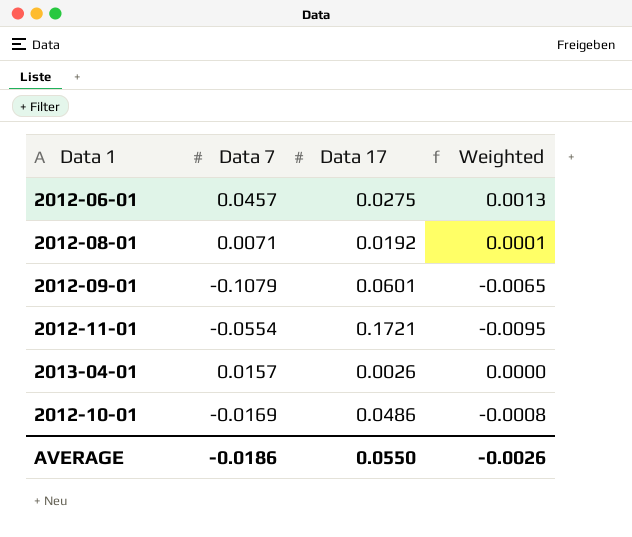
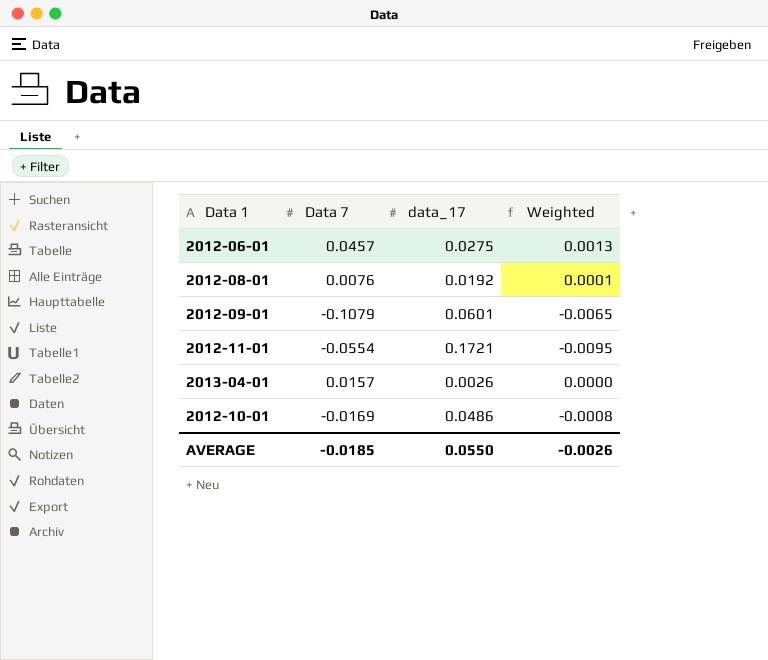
column name: Data 17 -> data_17
2012-08-01 | Data 7: 0.0071 -> 0.0076
AVERAGE | Data 7: -0.0186 -> -0.0185

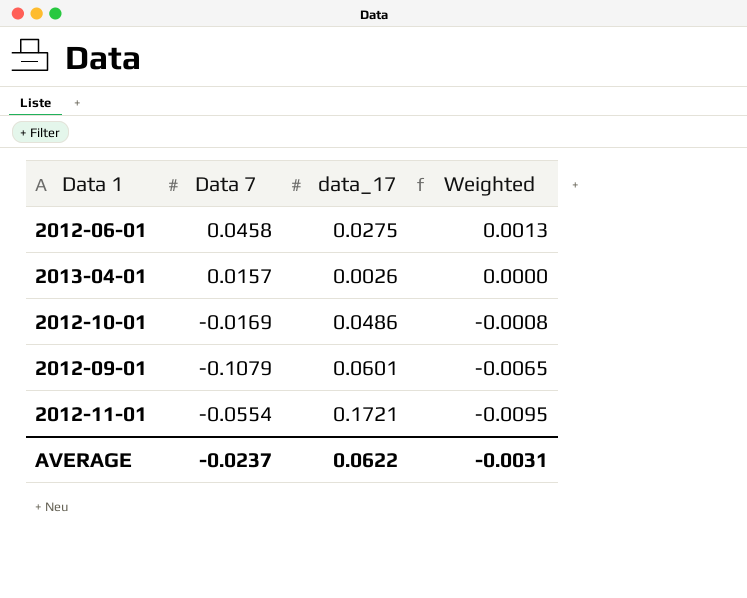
row order: none -> Weighted descending
row 2012-08-01: 0.0076 | 0.0192 | 0.0001 -> none
2012-06-01 | Data 7: 0.0457 -> 0.0458
AVERAGE | Data 7: -0.0185 -> -0.0237
AVERAGE | data_17: 0.0550 -> 0.0622
AVERAGE | Weighted: -0.0026 -> -0.0031

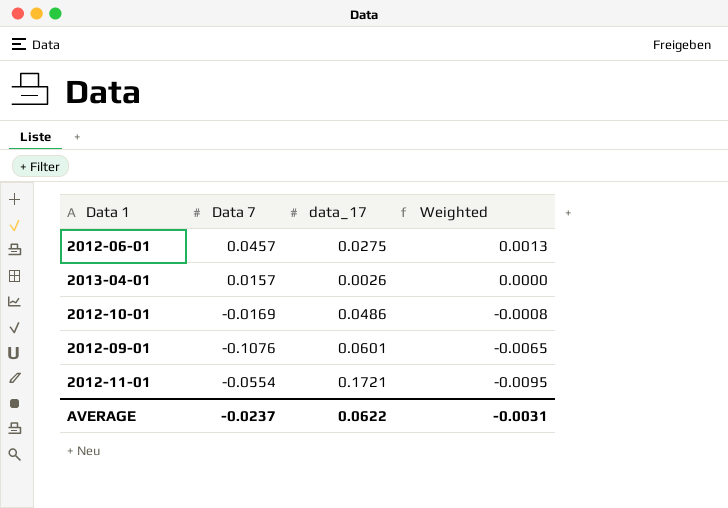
2012-06-01 | Data 7: 0.0458 -> 0.0457
2012-09-01 | Data 7: -0.1079 -> -0.1076

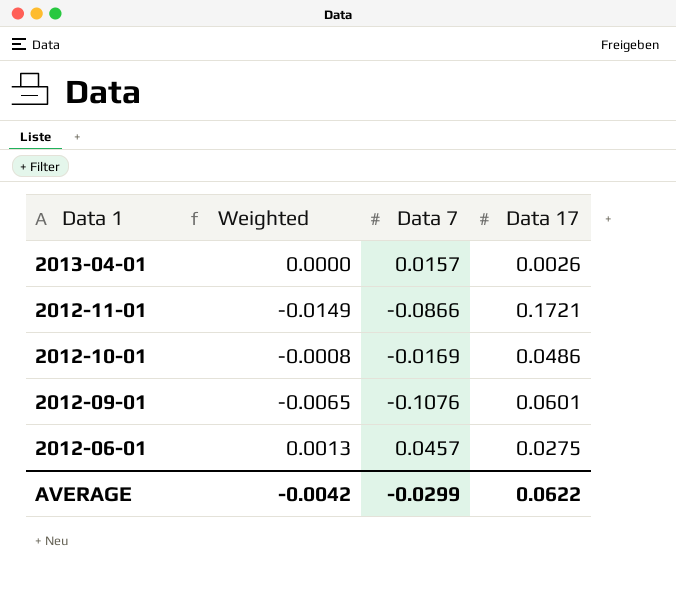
row order: Weighted descending -> Data 1 descending
column Weighted | position: 4 -> 2
column name: data_17 -> Data 17
2012-11-01 | Weighted: -0.0095 -> -0.0149
2012-11-01 | Data 7: -0.0554 -> -0.0866
AVERAGE | Weighted: -0.0031 -> -0.0042
AVERAGE | Data 7: -0.0237 -> -0.0299

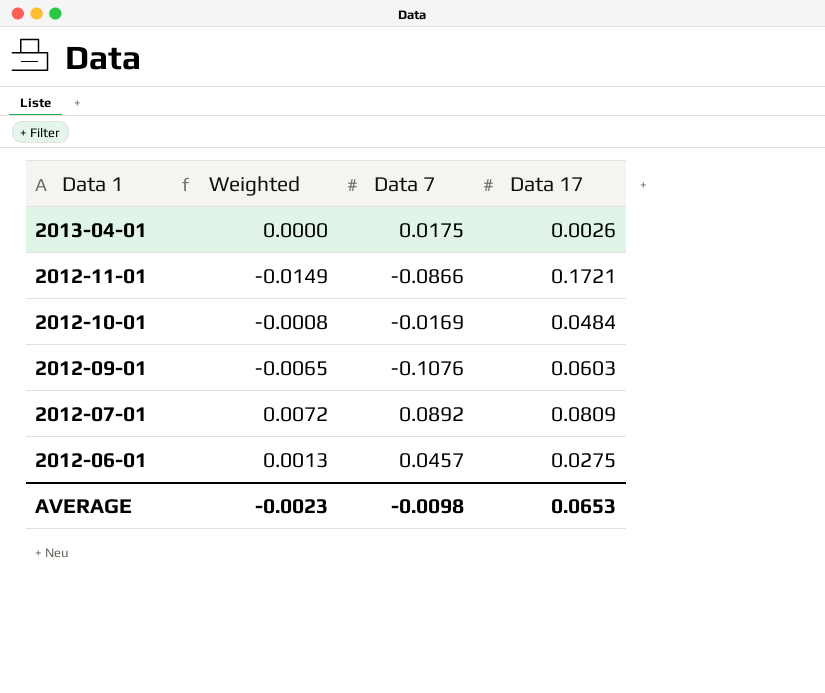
2013-04-01 | Data 7: 0.0157 -> 0.0175
2012-10-01 | Data 17: 0.0486 -> 0.0484
2012-09-01 | Data 17: 0.0601 -> 0.0603
row 2012-07-01: none -> 0.0072 | 0.0892 | 0.0809
AVERAGE | Weighted: -0.0042 -> -0.0023
AVERAGE | Data 7: -0.0299 -> -0.0098
AVERAGE | Data 17: 0.0622 -> 0.0653

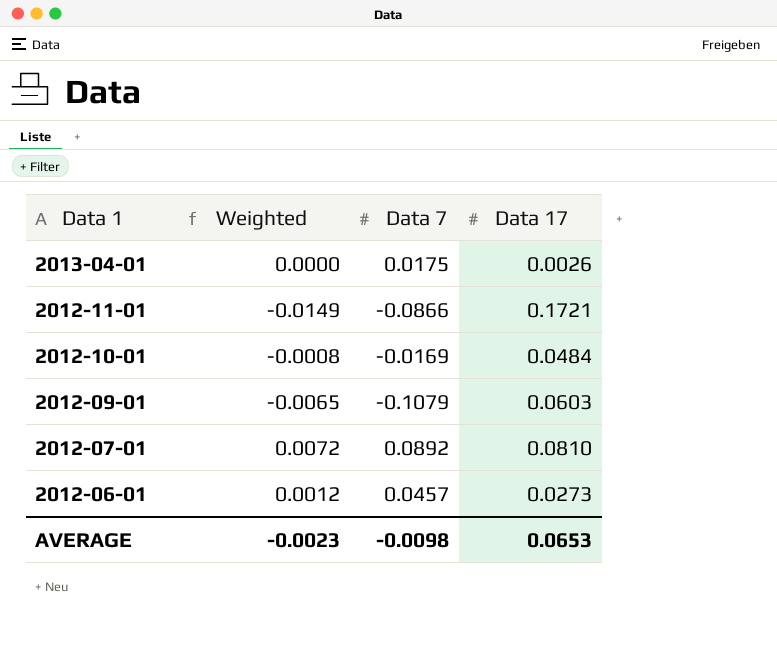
2012-09-01 | Data 7: -0.1076 -> -0.1079
2012-07-01 | Data 17: 0.0809 -> 0.0810
2012-06-01 | Weighted: 0.0013 -> 0.0012
2012-06-01 | Data 17: 0.0275 -> 0.0273

